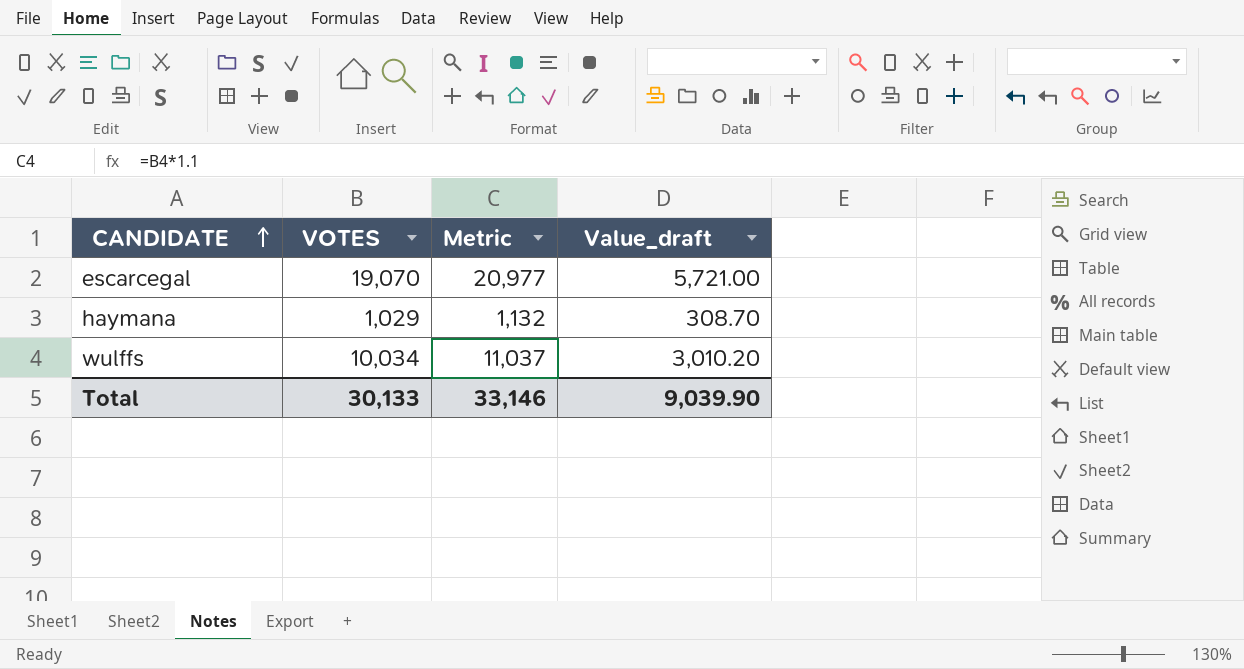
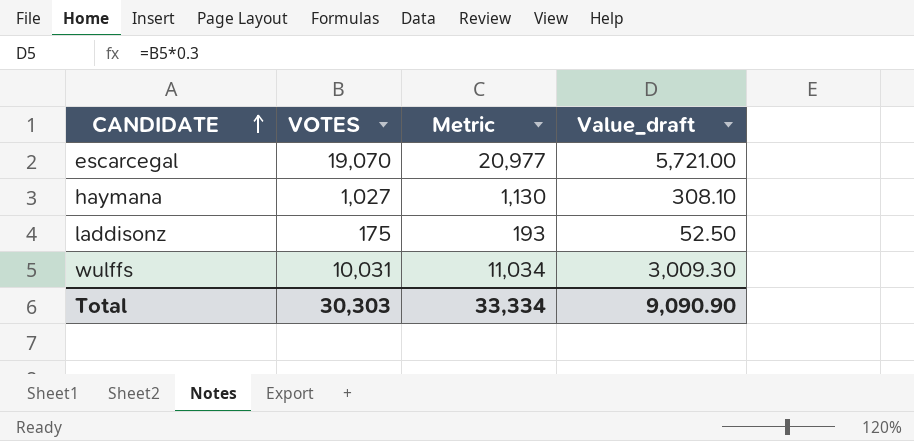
haymana | VOTES: 1,029 -> 1,027
haymana | Metric: 1,132 -> 1,130
haymana | Value_draft: 308.70 -> 308.10
row laddisonz: none -> 175 | 193 | 52.50
wulffs | VOTES: 10,034 -> 10,031
wulffs | Metric: 11,037 -> 11,034
wulffs | Value_draft: 3,010.20 -> 3,009.30
Total | VOTES: 30,133 -> 30,303
Total | Metric: 33,146 -> 33,334
Total | Value_draft: 9,039.90 -> 9,090.90

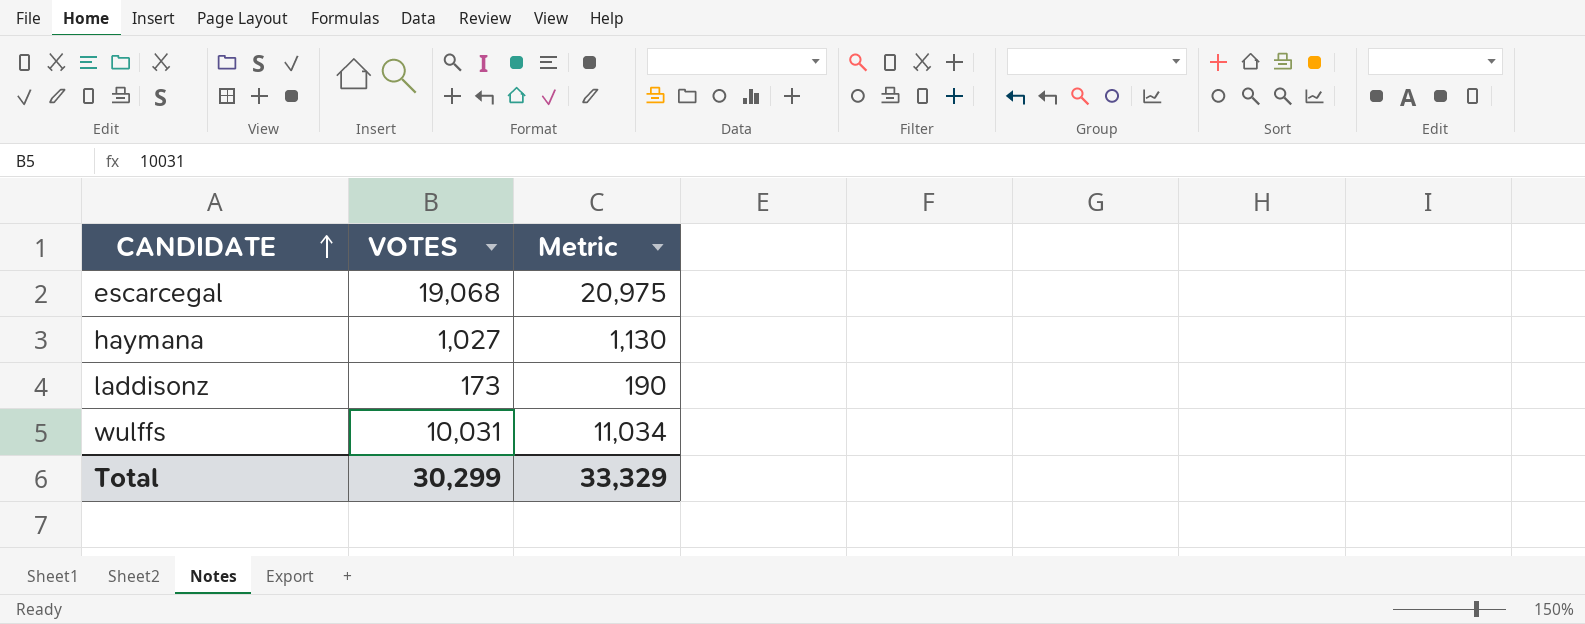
column Value_draft | formula: [VOTES] * 0.3 -> none
escarcegal | VOTES: 19,070 -> 19,068
escarcegal | Metric: 20,977 -> 20,975
laddisonz | VOTES: 175 -> 173
laddisonz | Metric: 193 -> 190
Total | VOTES: 30,303 -> 30,299
Total | Metric: 33,334 -> 33,329

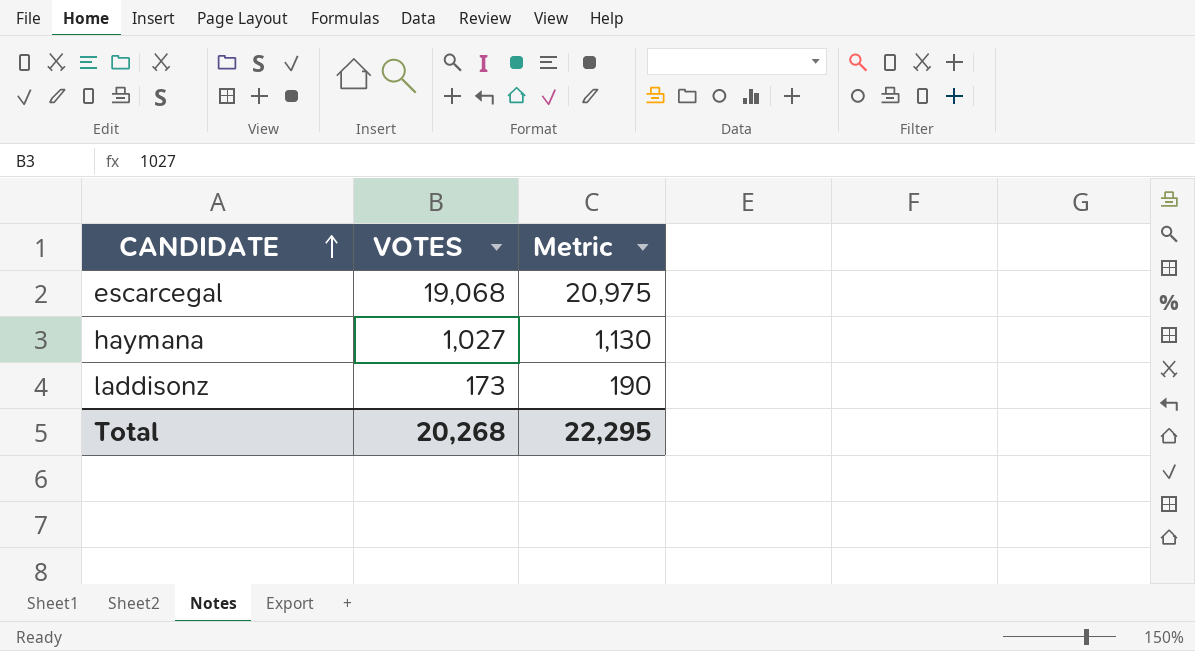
row wulffs: 10,031 | 11,034 -> none
Total | VOTES: 30,299 -> 20,268
Total | Metric: 33,329 -> 22,295

